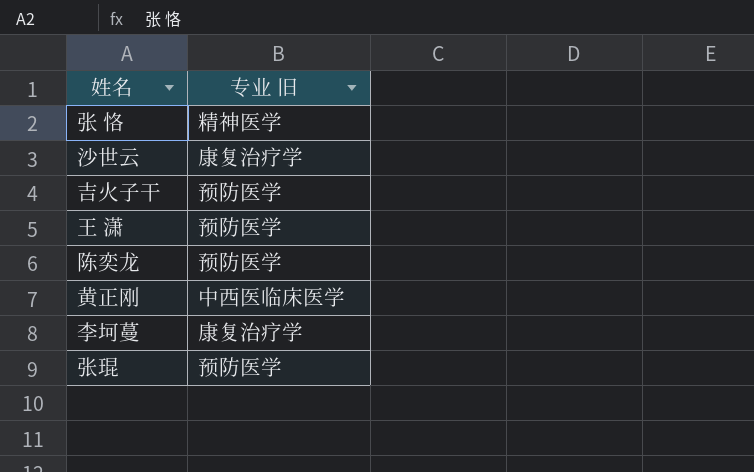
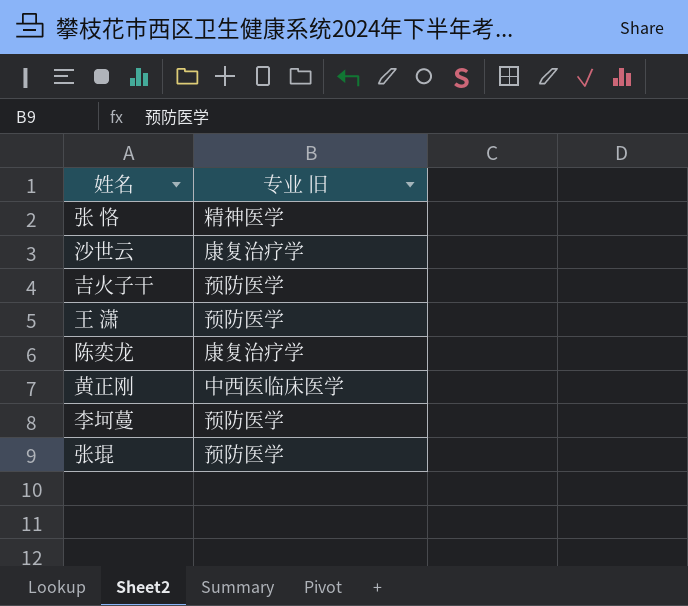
陈奕龙 | 专业 旧: 预防医学 -> 康复治疗学
李坷蔓 | 专业 旧: 康复治疗学 -> 预防医学

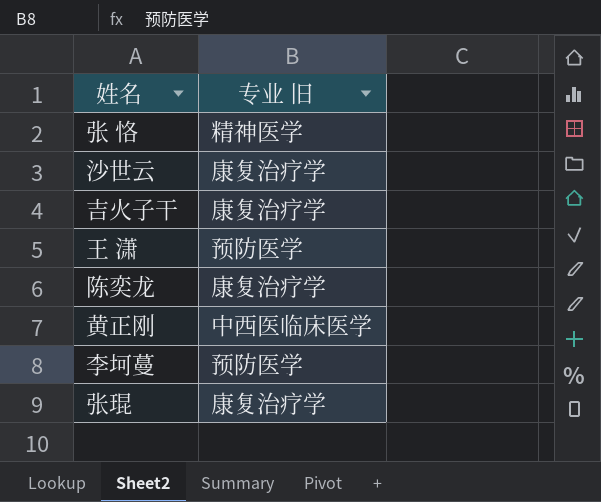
吉火子干 | 专业 旧: 预防医学 -> 康复治疗学
张琨 | 专业 旧: 预防医学 -> 康复治疗学

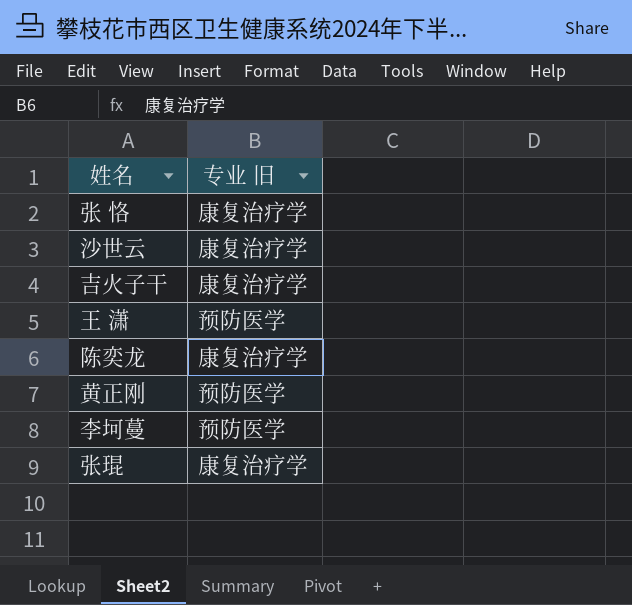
张 恪 | 专业 旧: 精神医学 -> 康复治疗学
黄正刚 | 专业 旧: 中西医临床医学 -> 预防医学

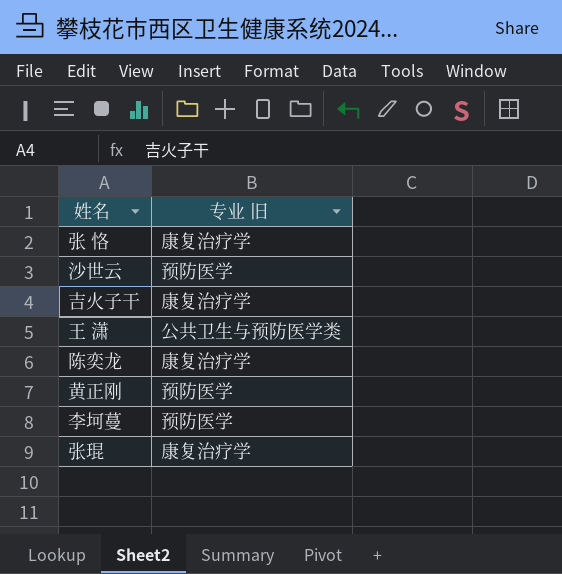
沙世云 | 专业 旧: 康复治疗学 -> 预防医学
王 潇 | 专业 旧: 预防医学 -> 公共卫生与预防医学类

